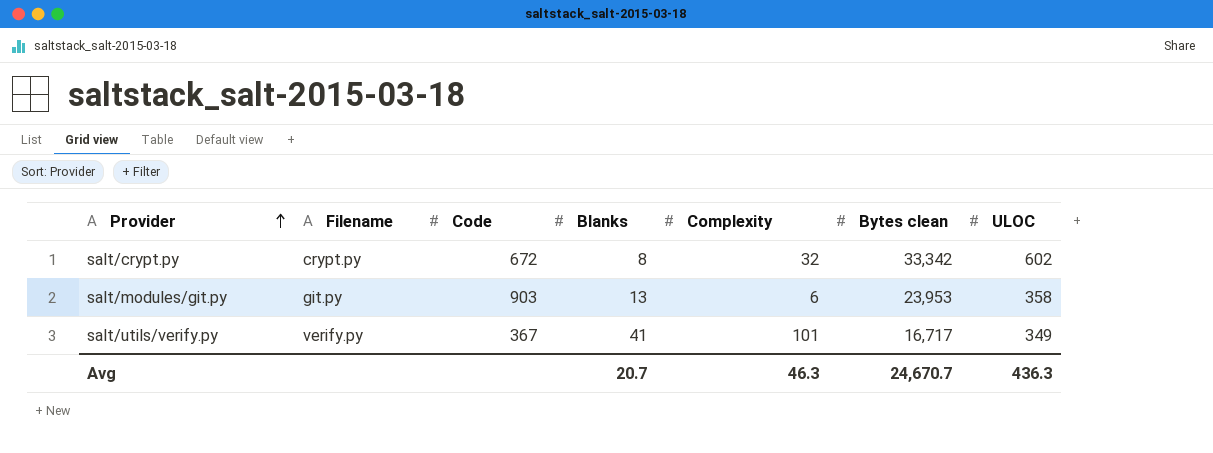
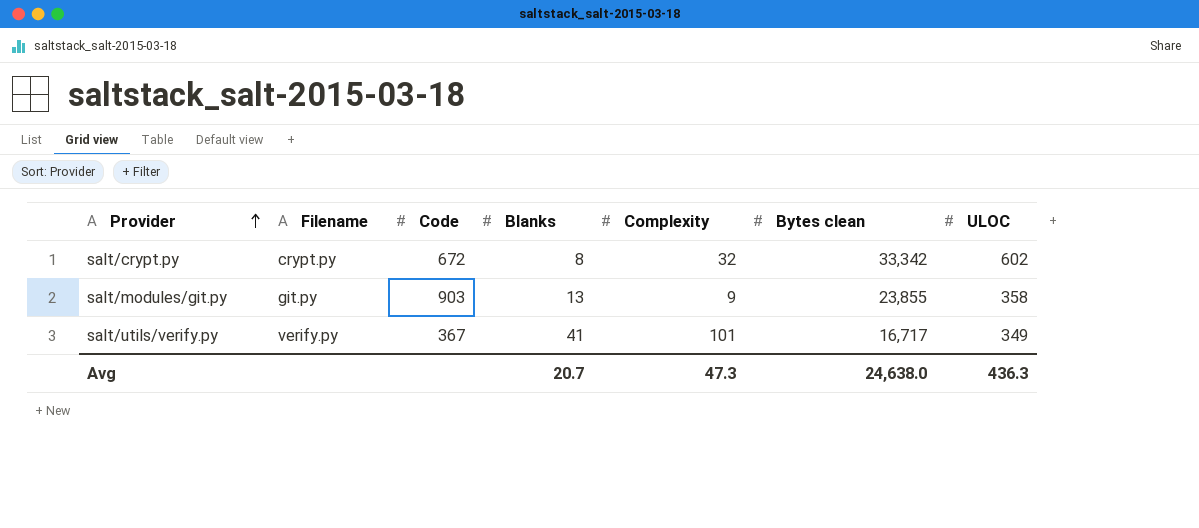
salt/modules/git.py | Complexity: 6 -> 9
salt/modules/git.py | Bytes clean: 23,953 -> 23,855
Avg | Complexity: 46.3 -> 47.3
Avg | Bytes clean: 24,670.7 -> 24,638.0

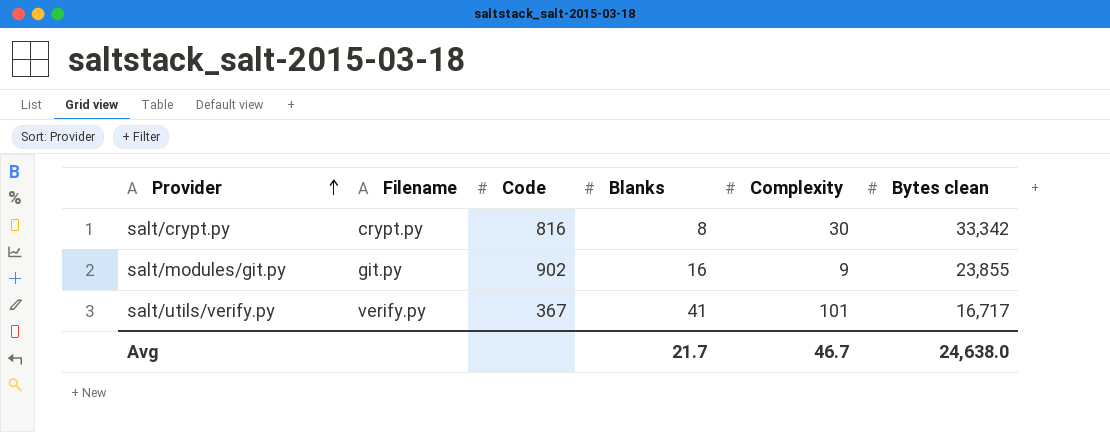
column ULOC | position: 7 -> none
salt/crypt.py | Code: 672 -> 816
salt/crypt.py | Complexity: 32 -> 30
salt/modules/git.py | Code: 903 -> 902
salt/modules/git.py | Blanks: 13 -> 16
Avg | Blanks: 20.7 -> 21.7
Avg | Complexity: 47.3 -> 46.7

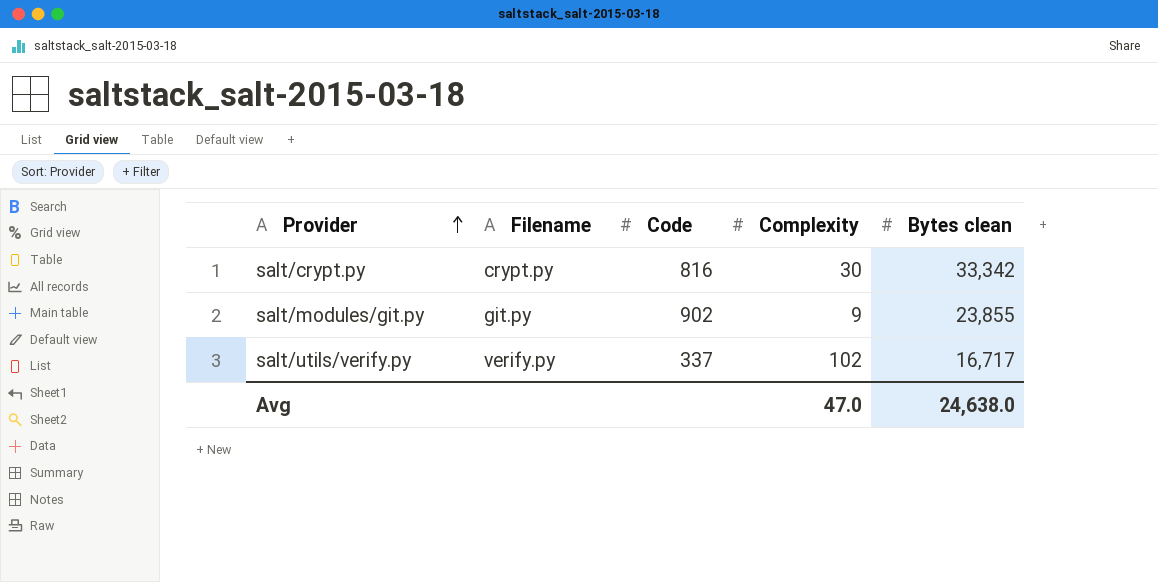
column Blanks | position: 4 -> none
salt/utils/verify.py | Code: 367 -> 337
salt/utils/verify.py | Complexity: 101 -> 102
Avg | Complexity: 46.7 -> 47.0

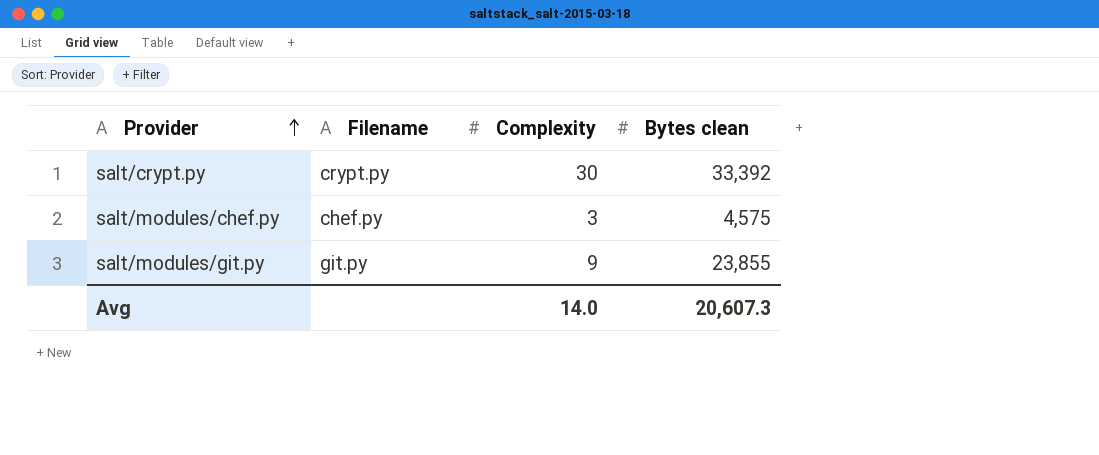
column Code | position: 3 -> none
row salt/utils/verify.py: verify.py | 337 | 102 | 16,717 -> none
salt/crypt.py | Bytes clean: 33,342 -> 33,392
row salt/modules/chef.py: none -> chef.py | 3 | 4,575
Avg | Complexity: 47.0 -> 14.0
Avg | Bytes clean: 24,638.0 -> 20,607.3

